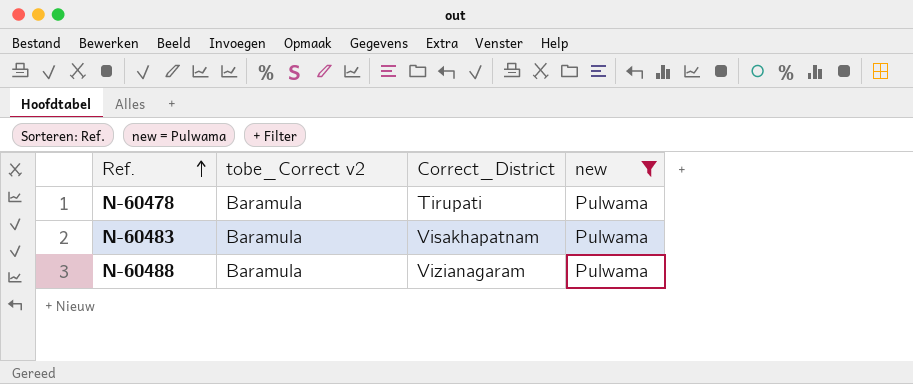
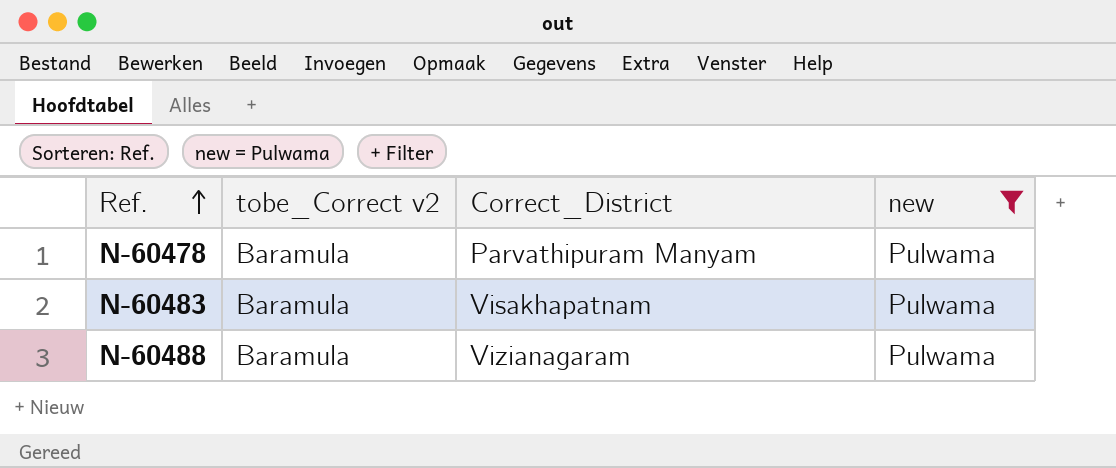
N-60478 | Correct_District: Tirupati -> Parvathipuram Manyam

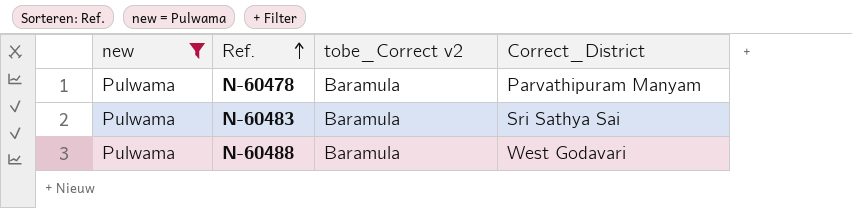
column new | position: 4 -> 1
N-60483 | Correct_District: Visakhapatnam -> Sri Sathya Sai
N-60488 | Correct_District: Vizianagaram -> West Godavari

